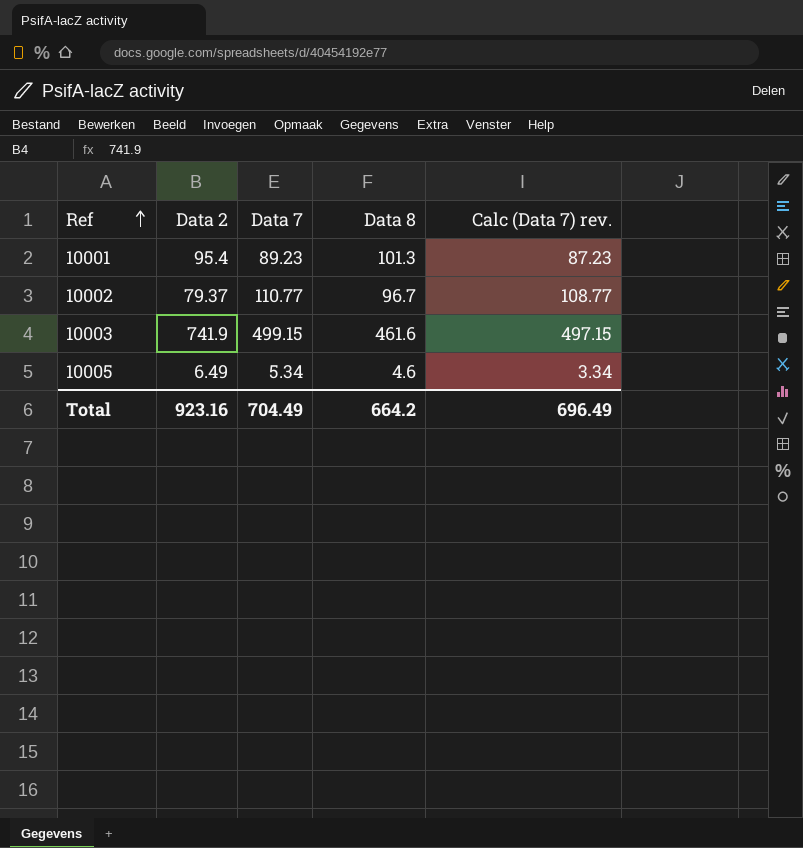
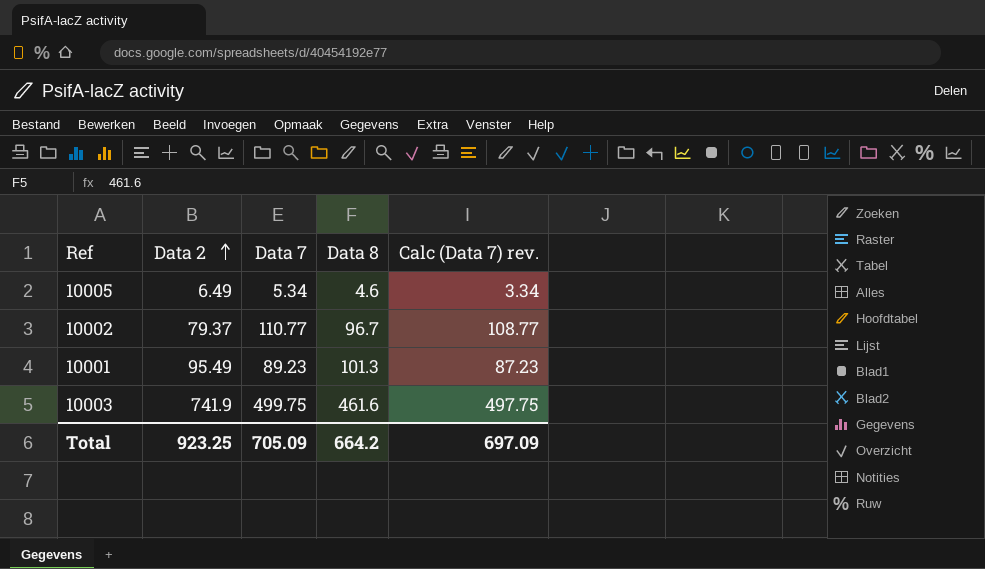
row order: Ref ascending -> Data 2 ascending
10001 | Data 2: 95.4 -> 95.49
10003 | Data 7: 499.15 -> 499.75
10003 | Calc (Data 7) rev.: 497.15 -> 497.75
Total | Data 2: 923.16 -> 923.25
Total | Data 7: 704.49 -> 705.09
Total | Calc (Data 7) rev.: 696.49 -> 697.09

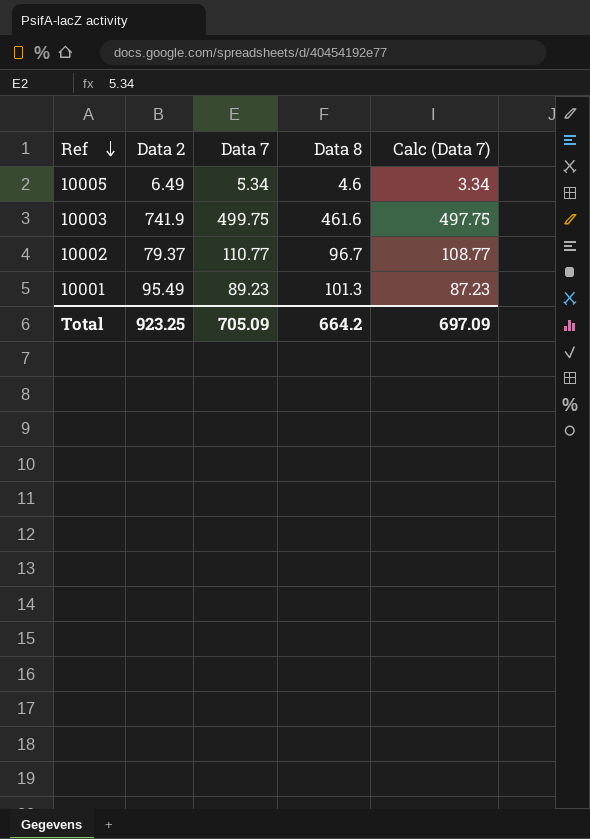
row order: Data 2 ascending -> Ref descending
column name: Calc (Data 7) rev. -> Calc (Data 7)

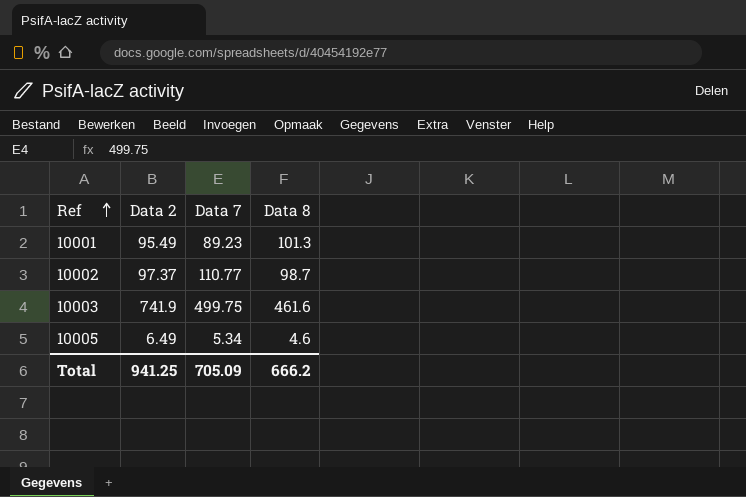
row order: Ref descending -> Ref ascending
column Calc (Data 7) | formula: [Data 7] - 2 -> none
10002 | Data 2: 79.37 -> 97.37
10002 | Data 8: 96.7 -> 98.7
Total | Data 2: 923.25 -> 941.25
Total | Data 8: 664.2 -> 666.2

